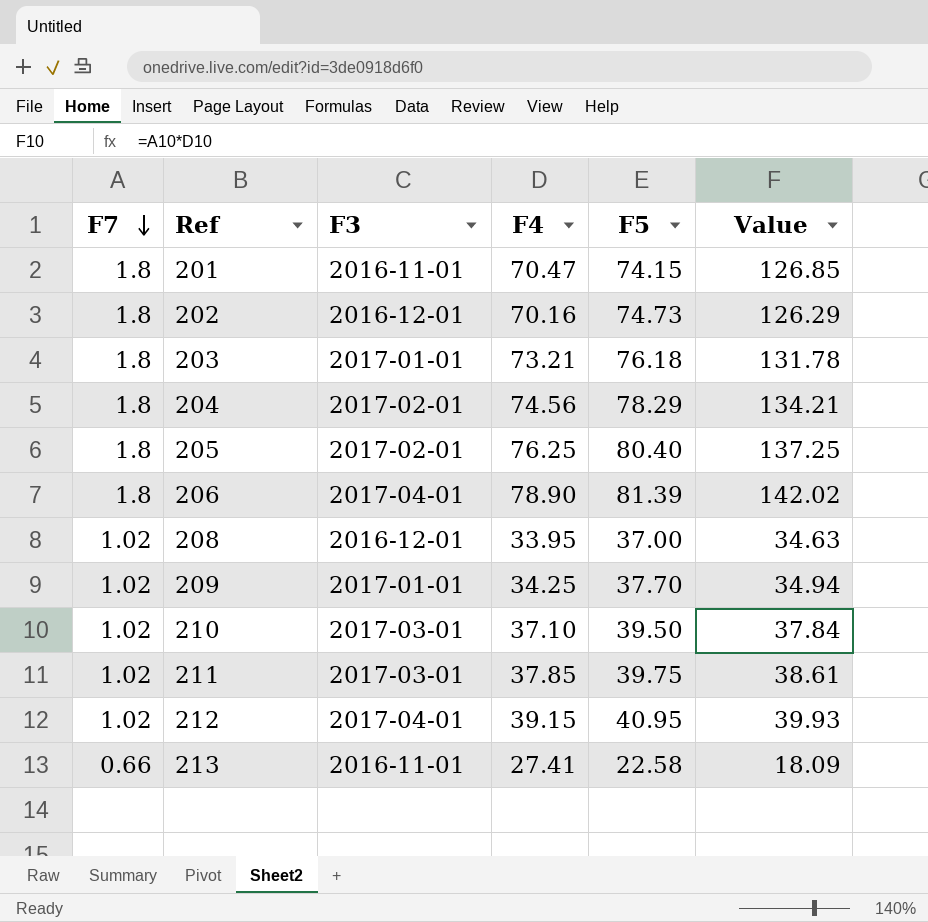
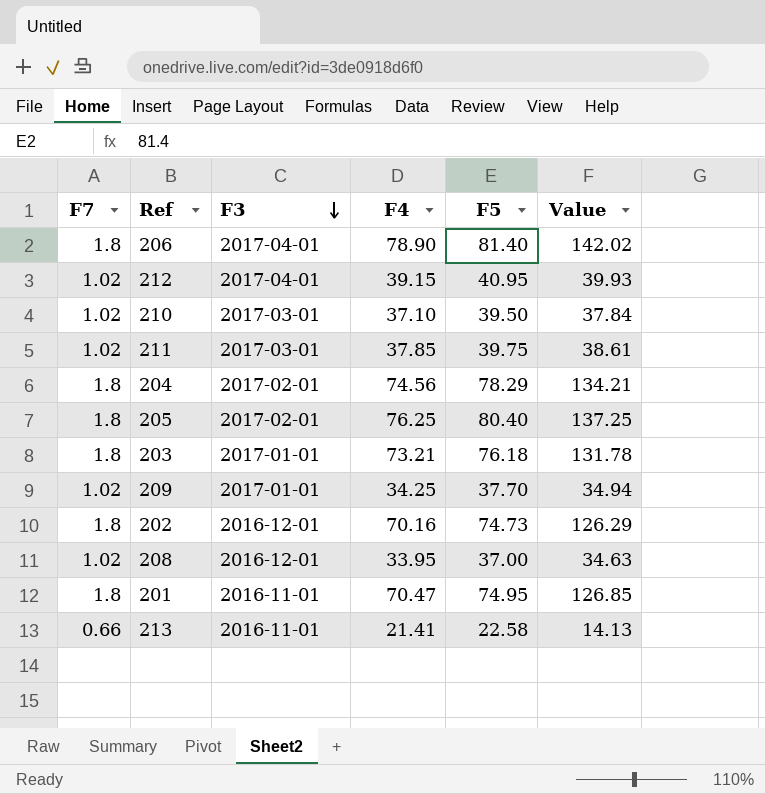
row order: F7 descending -> F3 descending
206 | F5: 81.39 -> 81.40
201 | F5: 74.15 -> 74.95
213 | F4: 27.41 -> 21.41
213 | Value: 18.09 -> 14.13

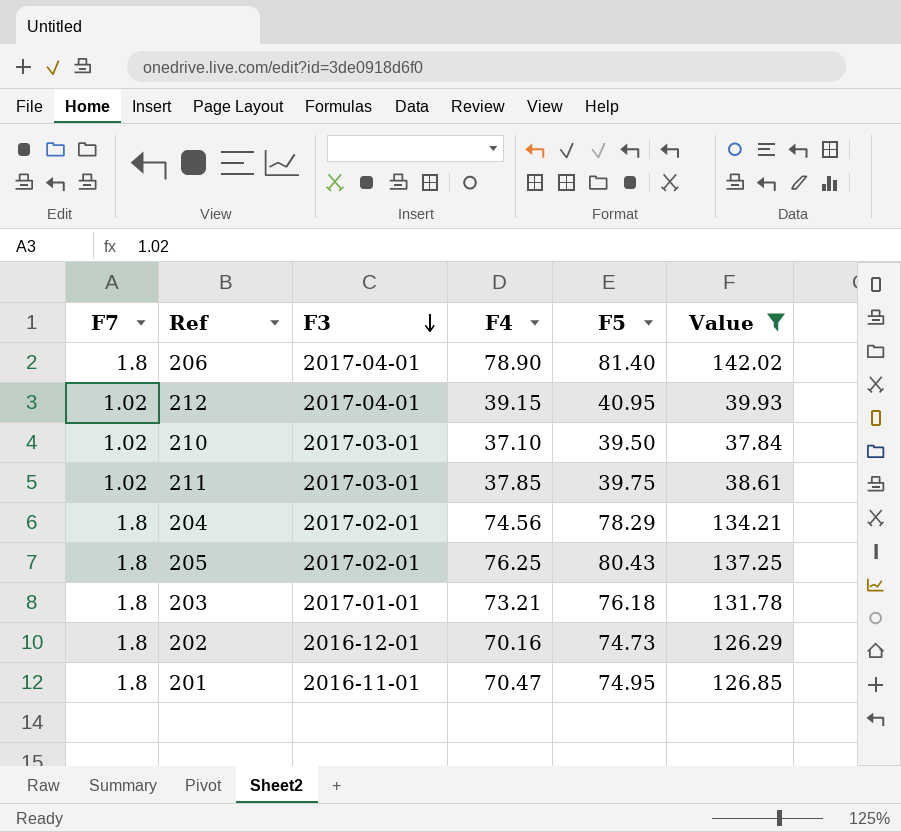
filter: none -> Value >= 37.84
205 | F5: 80.40 -> 80.43

